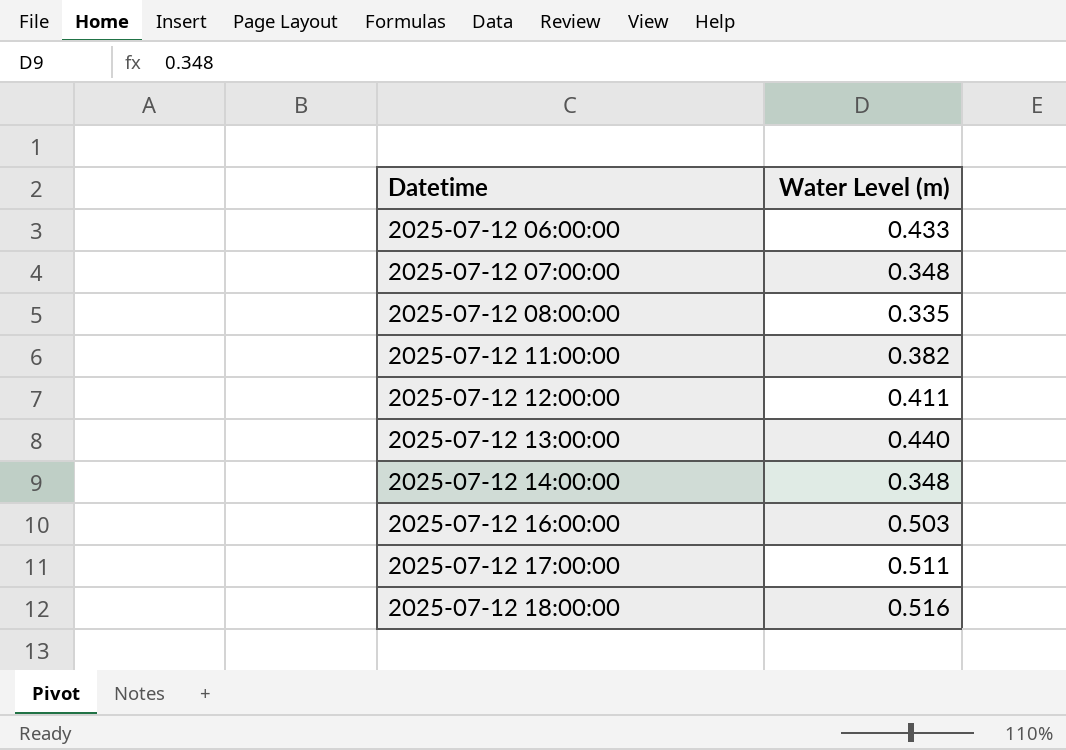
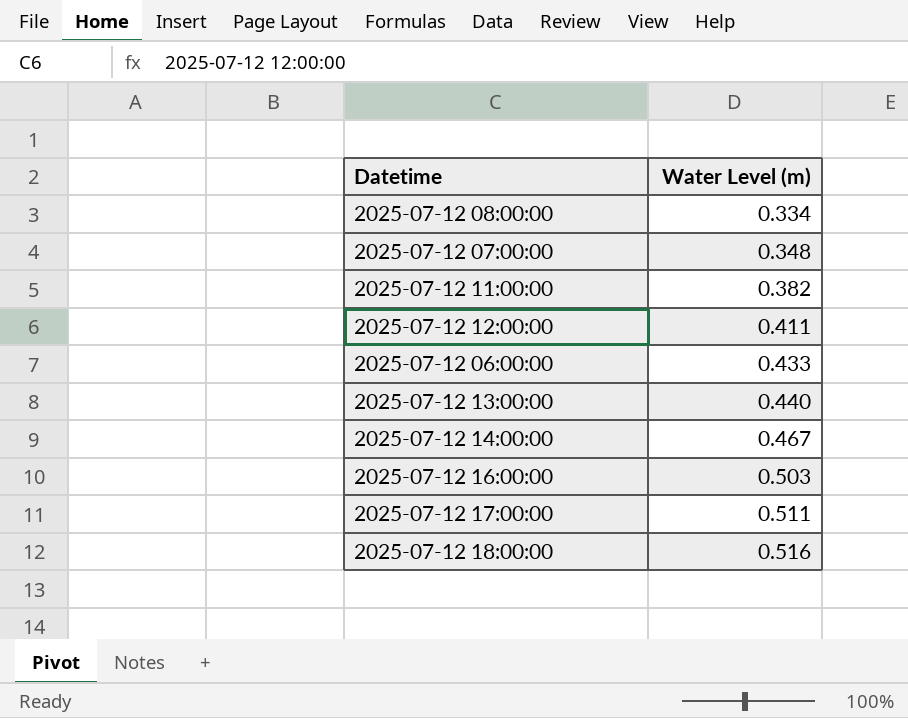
row order: Datetime ascending -> Water Level (m) ascending
2025-07-12 08:00:00 | Water Level (m): 0.335 -> 0.334
2025-07-12 14:00:00 | Water Level (m): 0.348 -> 0.467

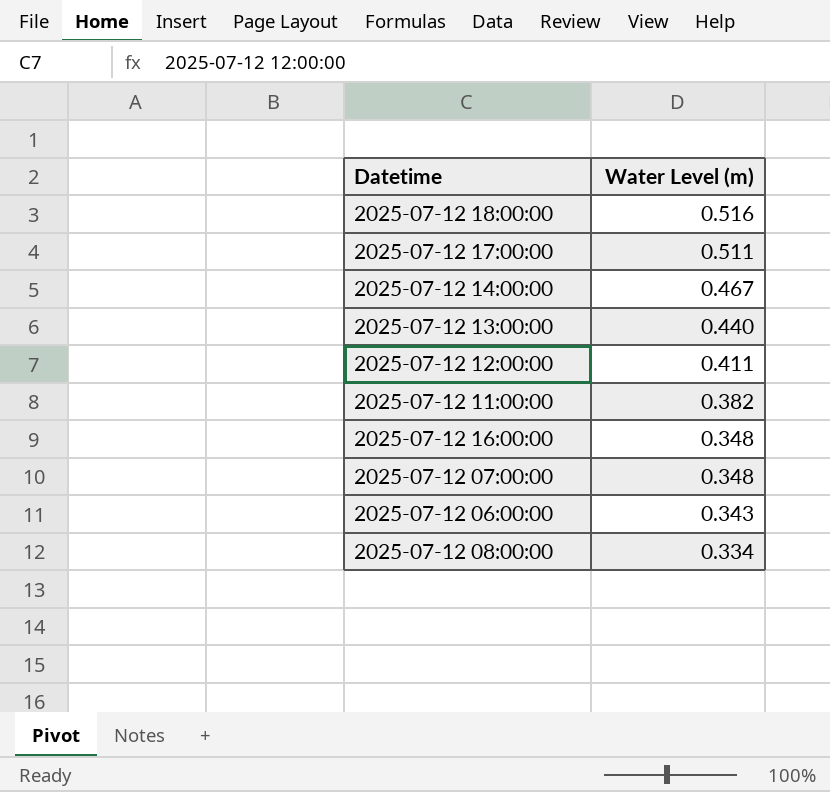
row order: Water Level (m) ascending -> Water Level (m) descending
2025-07-12 16:00:00 | Water Level (m): 0.503 -> 0.348
2025-07-12 06:00:00 | Water Level (m): 0.433 -> 0.343

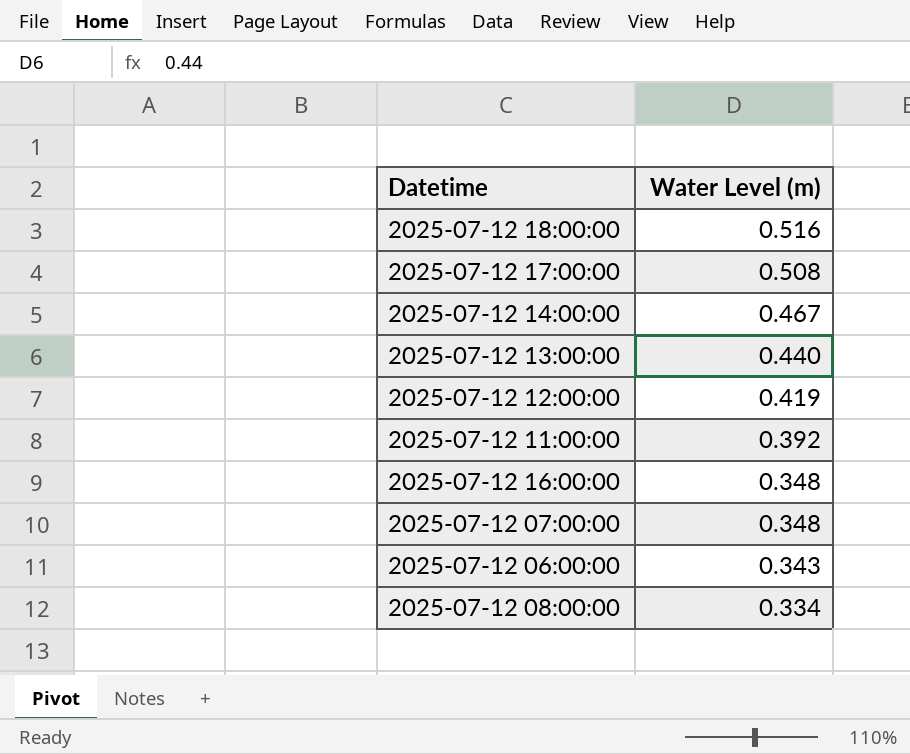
2025-07-12 17:00:00 | Water Level (m): 0.511 -> 0.508
2025-07-12 12:00:00 | Water Level (m): 0.411 -> 0.419
2025-07-12 11:00:00 | Water Level (m): 0.382 -> 0.392

